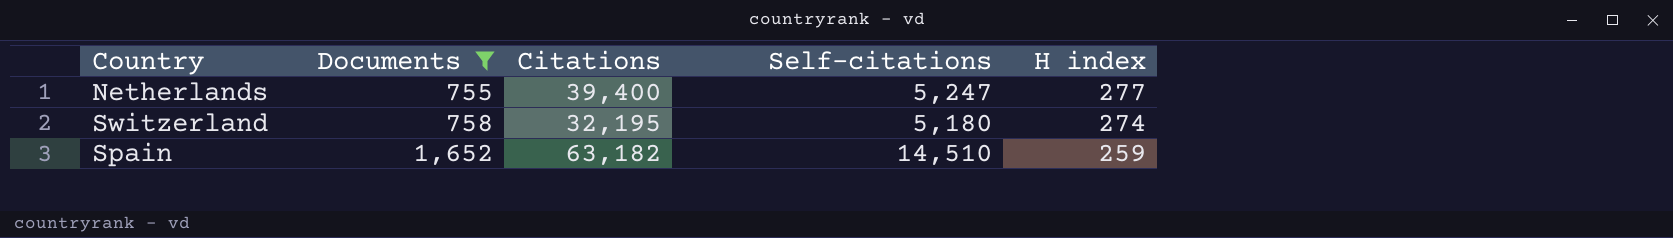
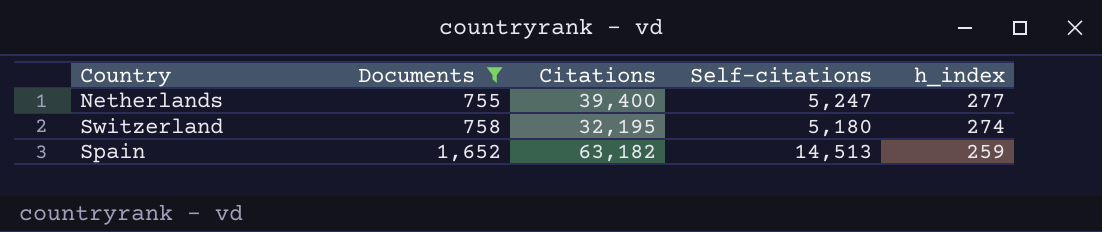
column name: H index -> h_index
Spain | Self-citations: 14,510 -> 14,513

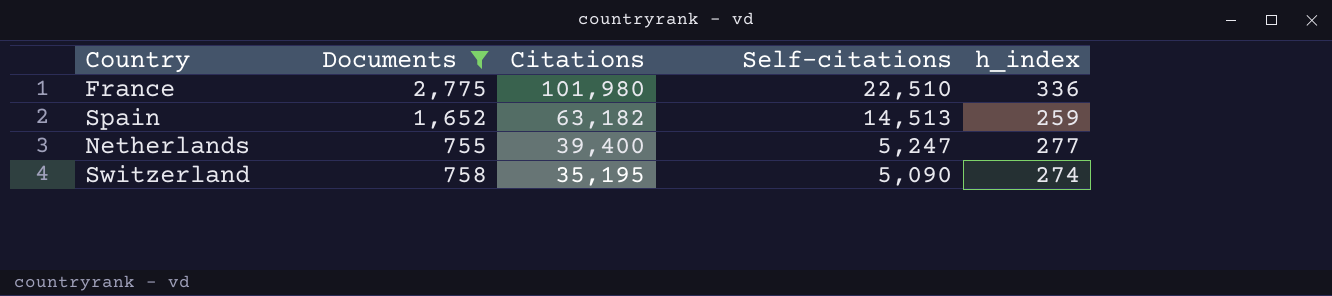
row order: Documents ascending -> Citations descending
row France: none -> 2,775 | 101,980 | 22,510 | 336
Switzerland | Citations: 32,195 -> 35,195
Switzerland | Self-citations: 5,180 -> 5,090

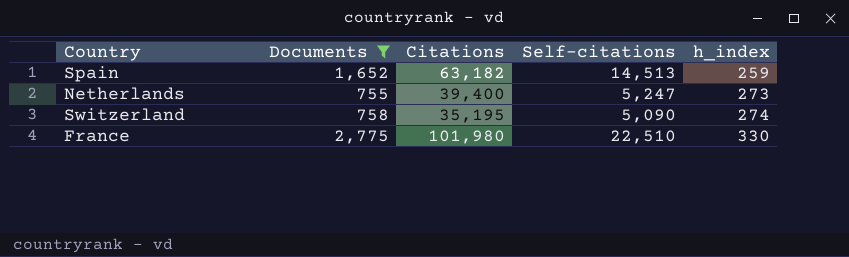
row order: Citations descending -> h_index ascending
Netherlands | h_index: 277 -> 273
France | h_index: 336 -> 330

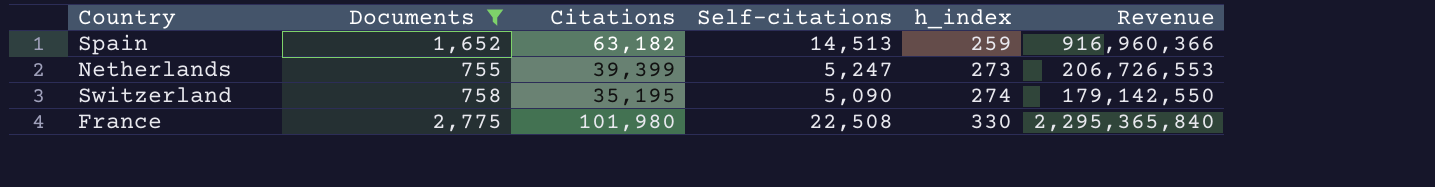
column Revenue | formula: none -> [Citations] * [Self-citations]
Netherlands | Citations: 39,400 -> 39,399
France | Self-citations: 22,510 -> 22,508

